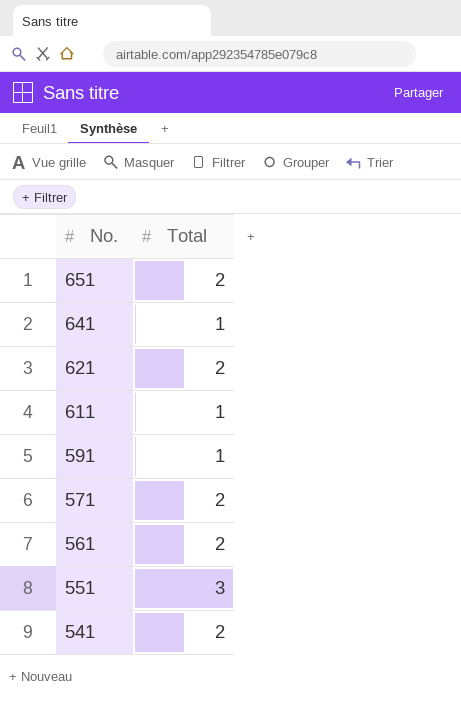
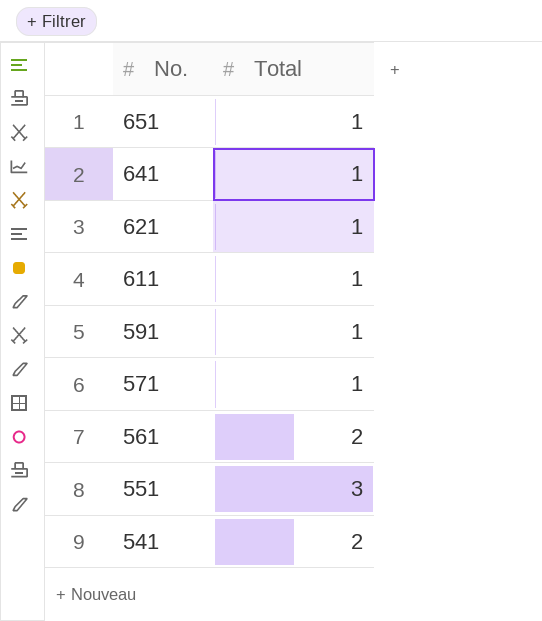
651 | Total: 2 -> 1
621 | Total: 2 -> 1
571 | Total: 2 -> 1

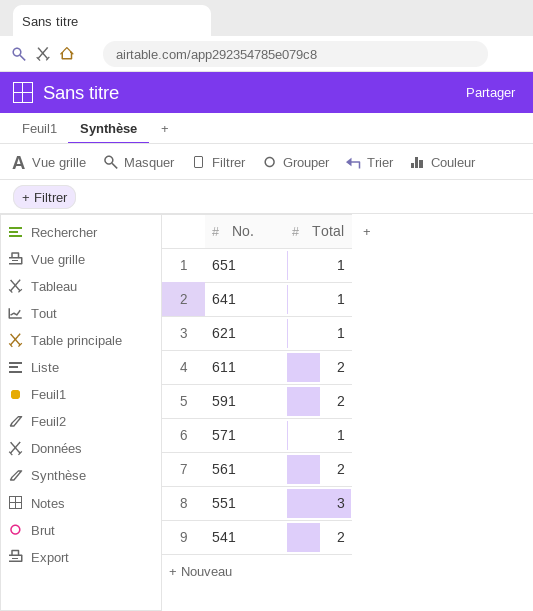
611 | Total: 1 -> 2
591 | Total: 1 -> 2

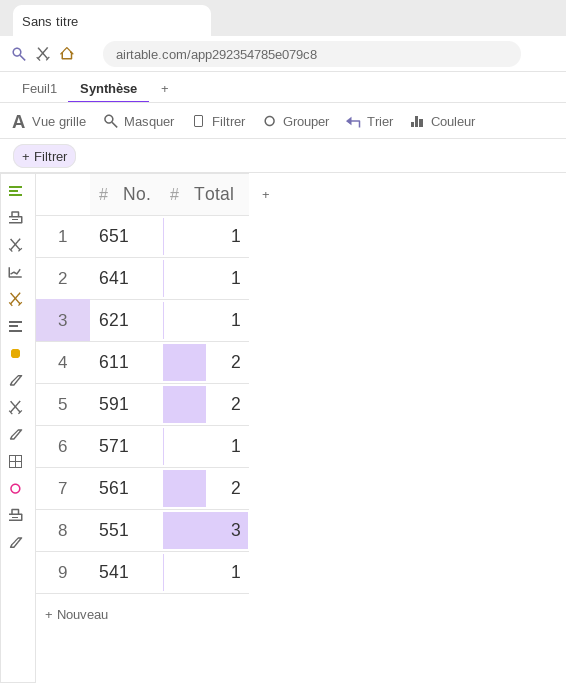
541 | Total: 2 -> 1

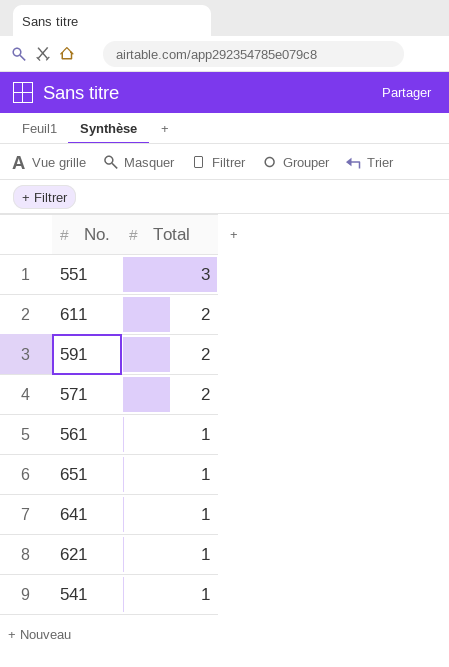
row order: No. descending -> Total descending
571 | Total: 1 -> 2
561 | Total: 2 -> 1

